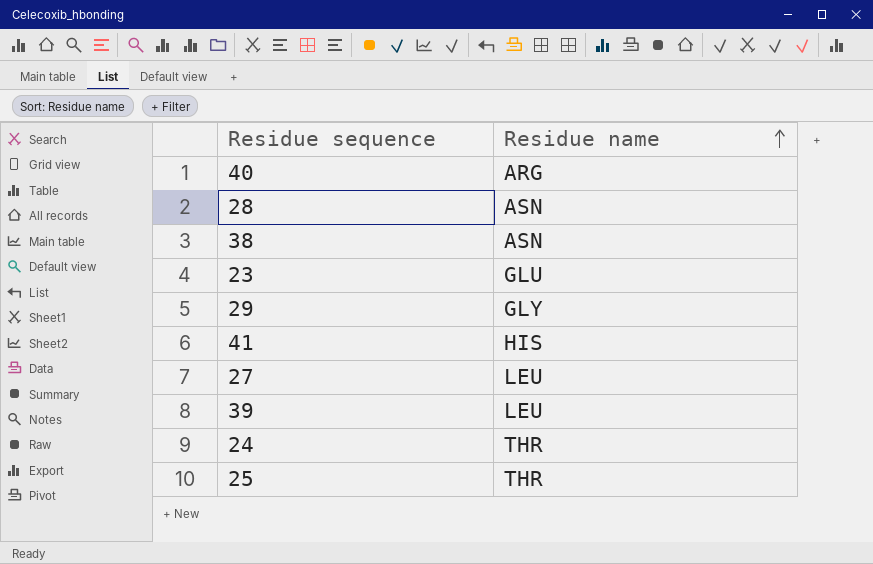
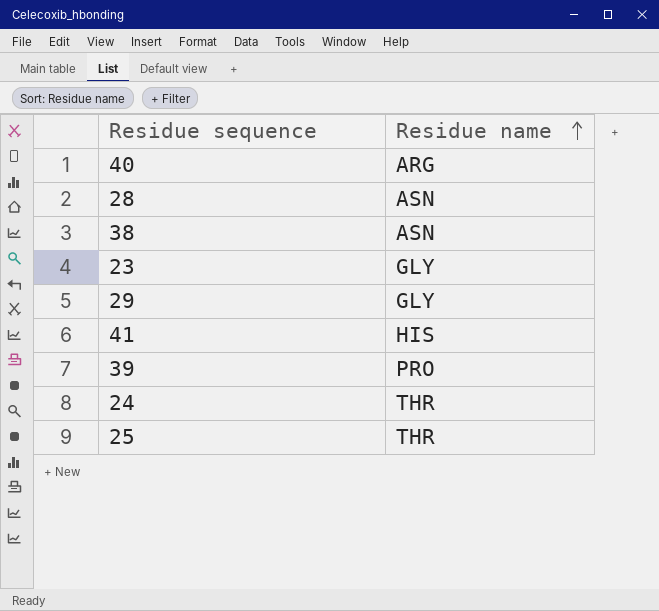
row 27: LEU -> none
23 | Residue name: GLU -> GLY
39 | Residue name: LEU -> PRO

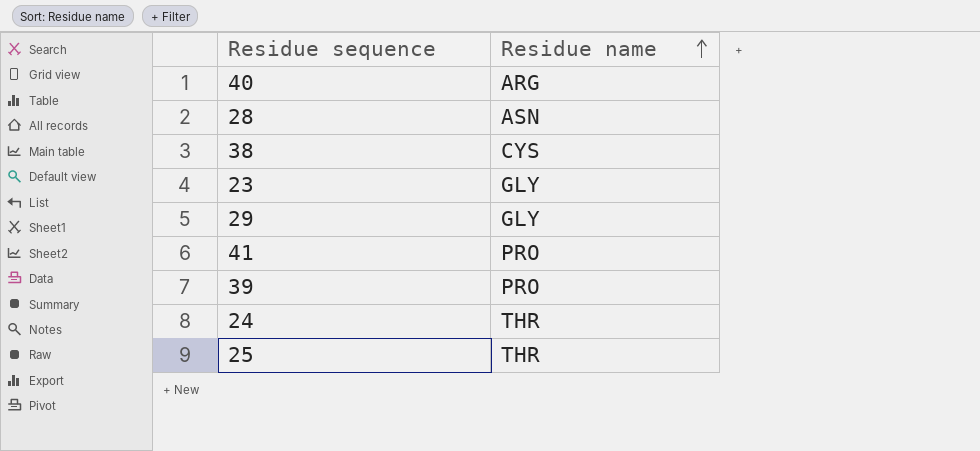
38 | Residue name: ASN -> CYS
41 | Residue name: HIS -> PRO

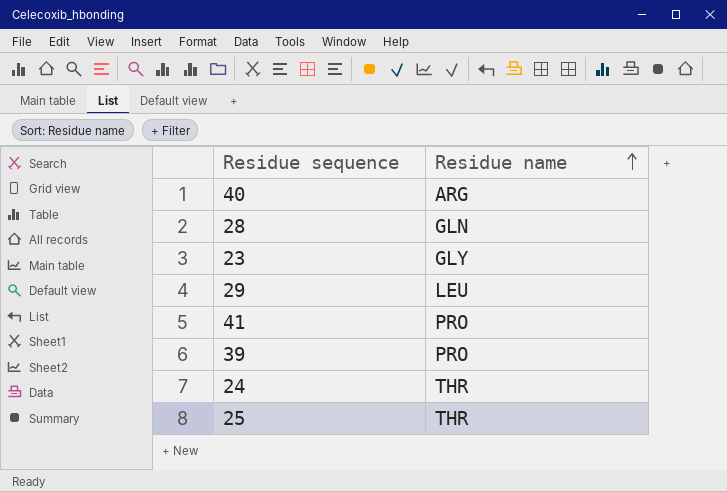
row 38: CYS -> none
28 | Residue name: ASN -> GLN
29 | Residue name: GLY -> LEU

